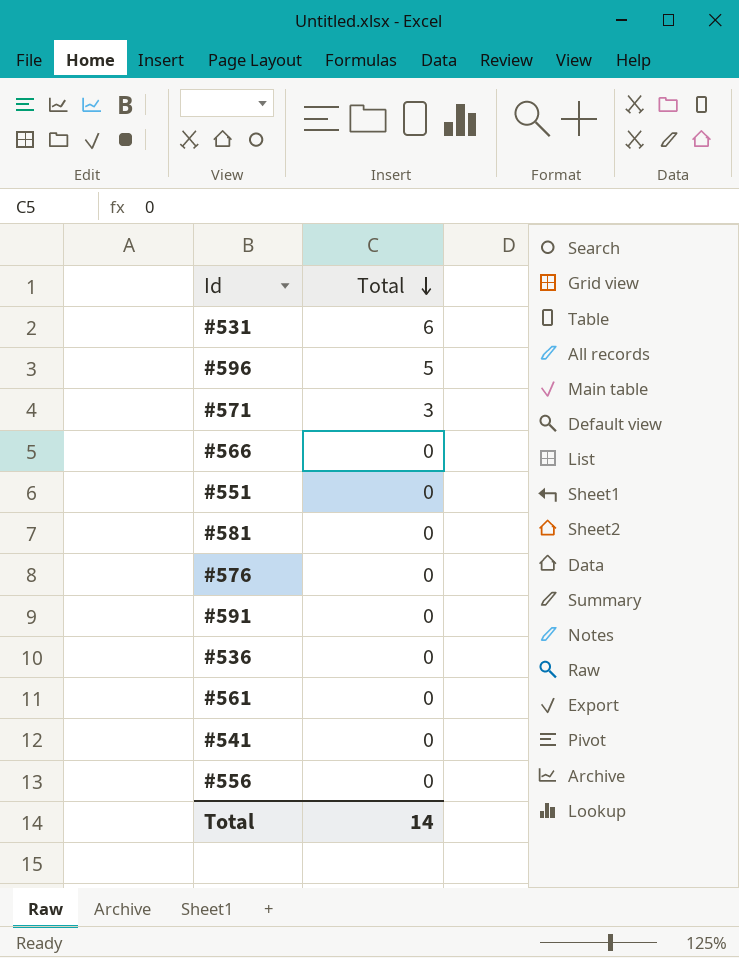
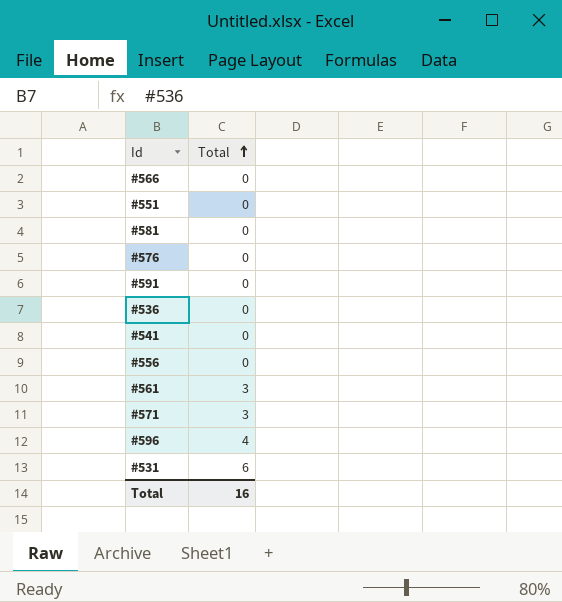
row order: Total descending -> Total ascending
#561 | Total: 0 -> 3
#596 | Total: 5 -> 4
Total | Total: 14 -> 16

